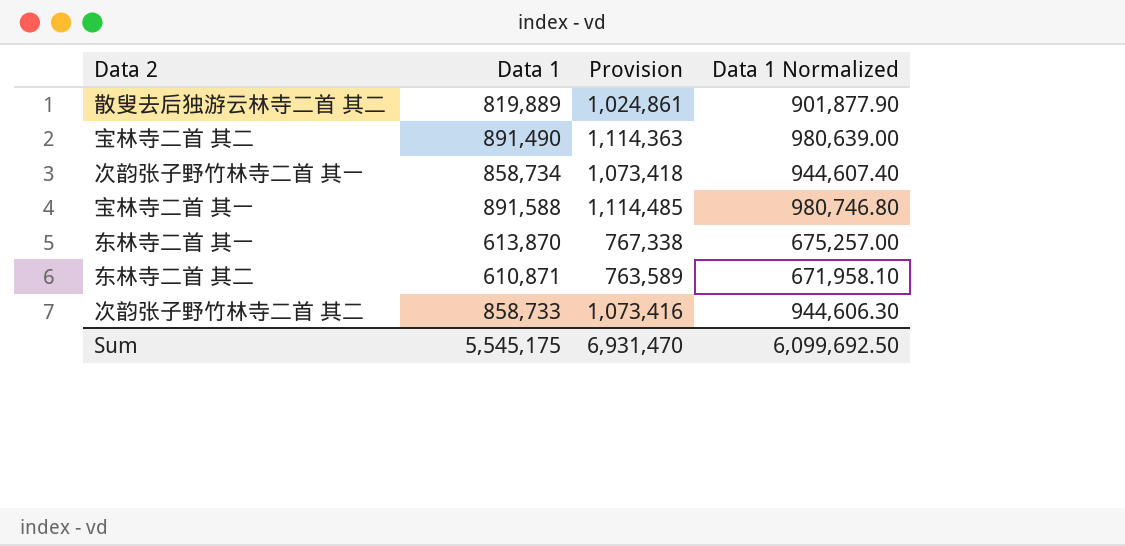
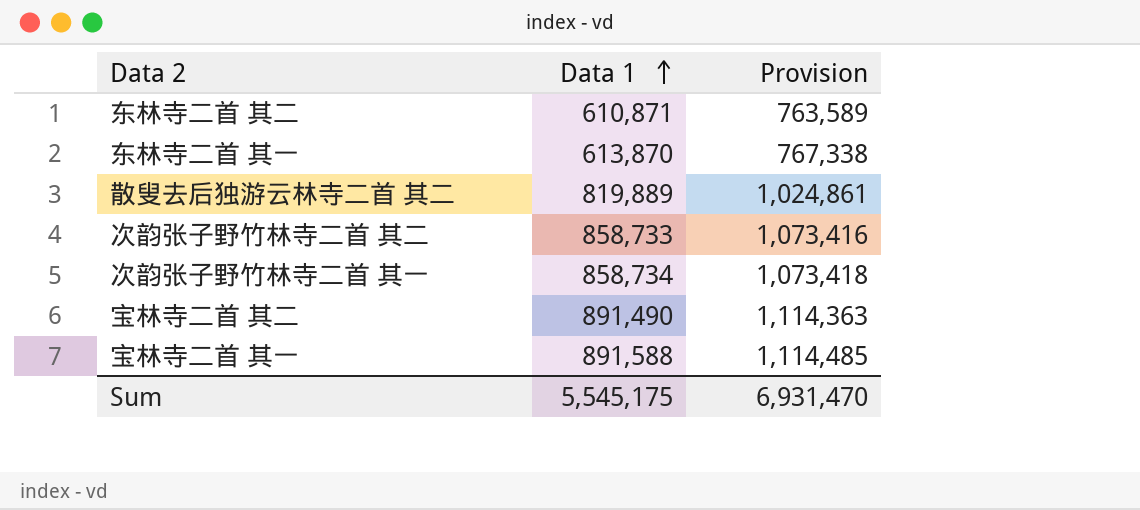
row order: none -> Data 1 ascending
column Data 1 Normalized | formula: [Data 1] * 1.1 -> none

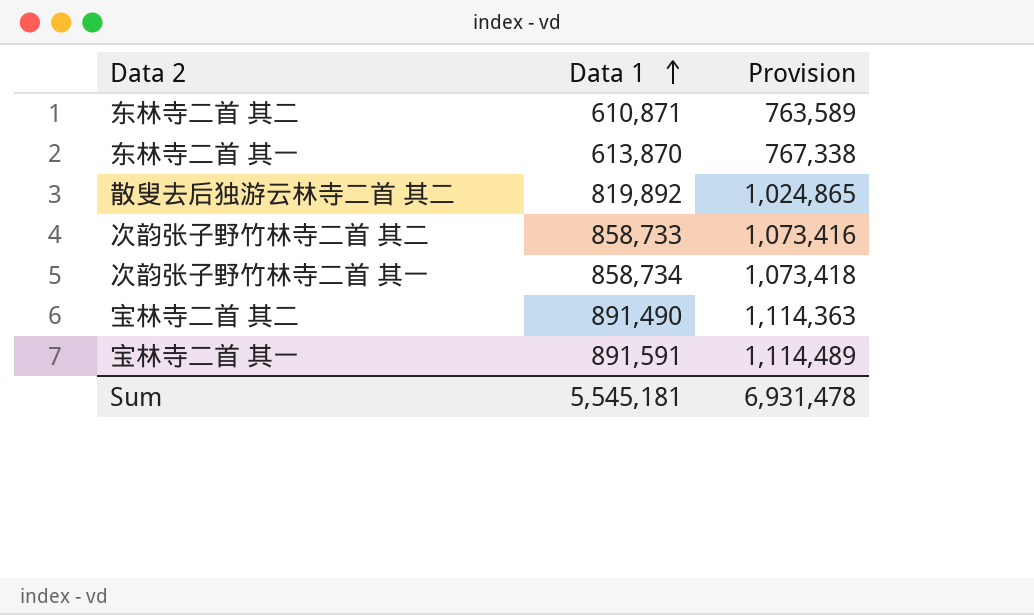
散叟去后独游云林寺二首 其二 | Data 1: 819,889 -> 819,892
散叟去后独游云林寺二首 其二 | Provision: 1,024,861 -> 1,024,865
宝林寺二首 其一 | Data 1: 891,588 -> 891,591
宝林寺二首 其一 | Provision: 1,114,485 -> 1,114,489
Sum | Data 1: 5,545,175 -> 5,545,181
Sum | Provision: 6,931,470 -> 6,931,478

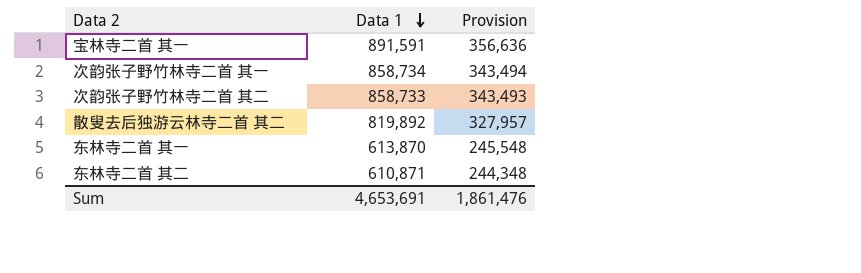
row order: Data 1 ascending -> Data 1 descending
column Provision | formula: [Data 1] * 1.25 -> [Data 1] * 0.4
row 宝林寺二首 其二: 891,490 | 1,114,363 -> none
Sum | Data 1: 5,545,181 -> 4,653,691
Sum | Provision: 6,931,478 -> 1,861,476

